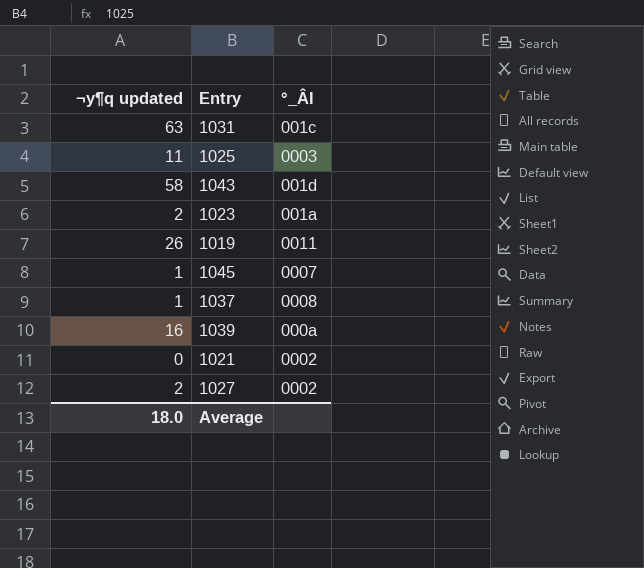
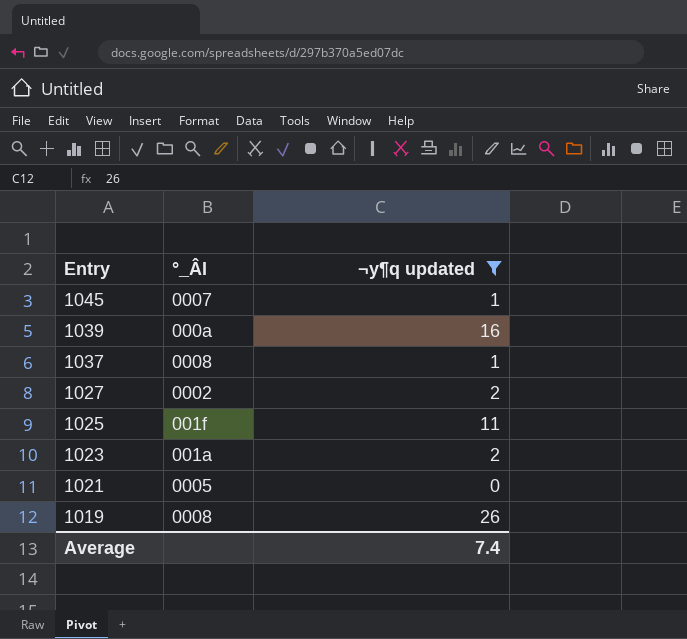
filter: none -> ¬y¶q updated <= 26
row order: none -> Entry descending
column ¬y¶q updated | position: 1 -> 3
1025 | °_ÂI: 0003 -> 001f
1021 | °_ÂI: 0002 -> 0005
1019 | °_ÂI: 0011 -> 0008
Average | ¬y¶q updated: 18.0 -> 7.4

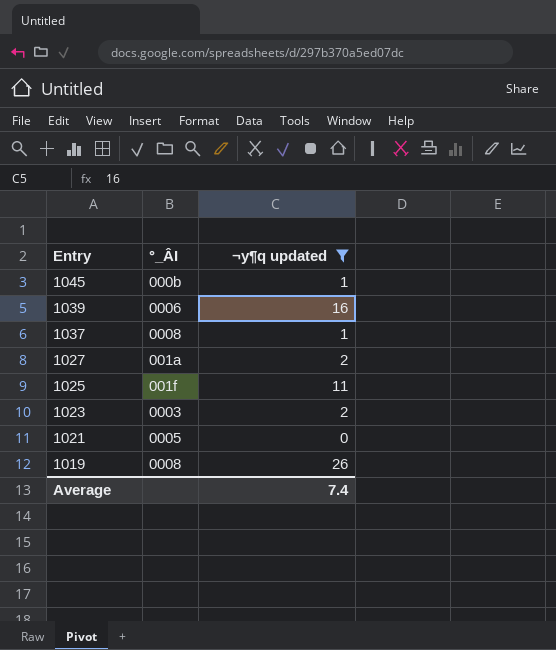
1045 | °_ÂI: 0007 -> 000b
1039 | °_ÂI: 000a -> 0006
1027 | °_ÂI: 0002 -> 001a
1023 | °_ÂI: 001a -> 0003

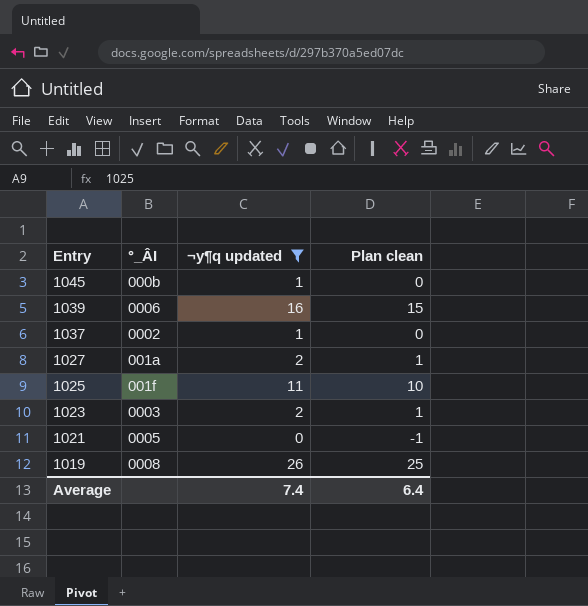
column Plan clean | formula: none -> [¬y¶q updated] - 1
1037 | °_ÂI: 0008 -> 0002

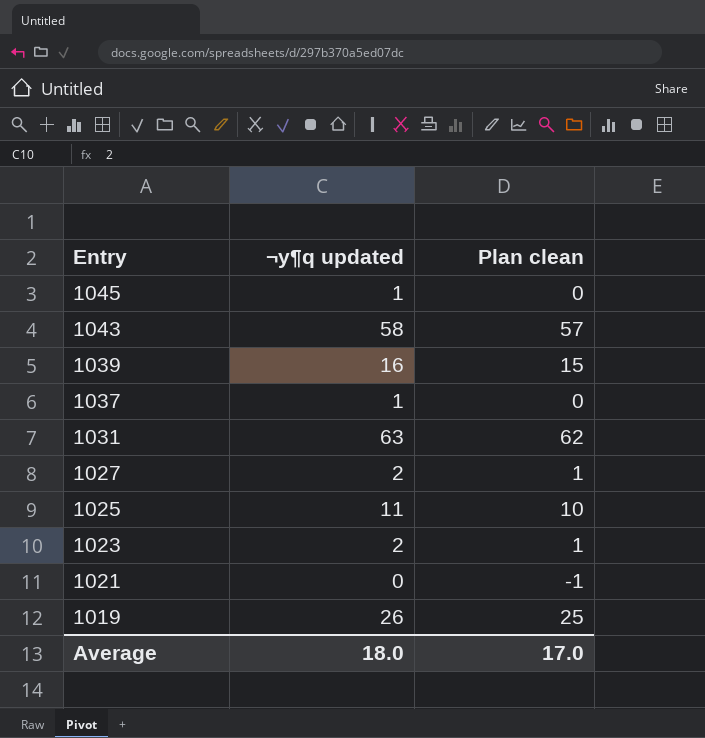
filter: ¬y¶q updated <= 26 -> none
column °_ÂI | position: 2 -> none
Average | ¬y¶q updated: 7.4 -> 18.0
Average | Plan clean: 6.4 -> 17.0

